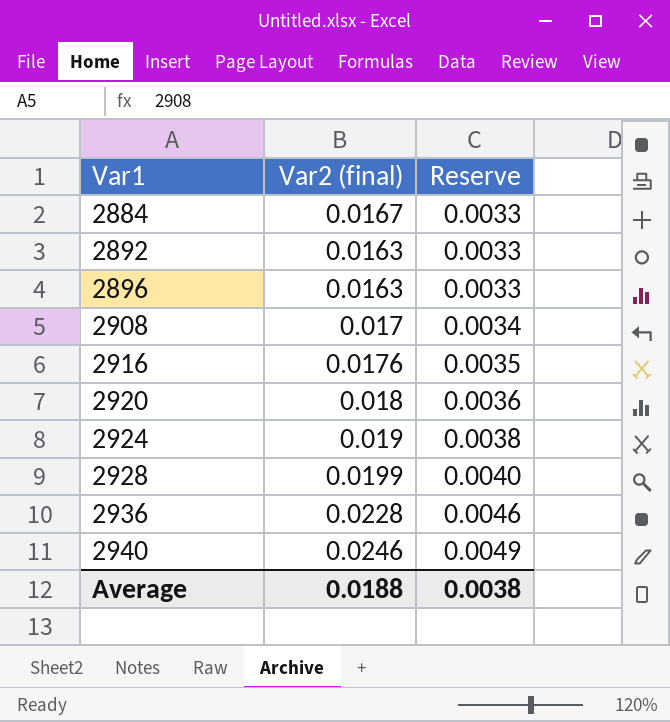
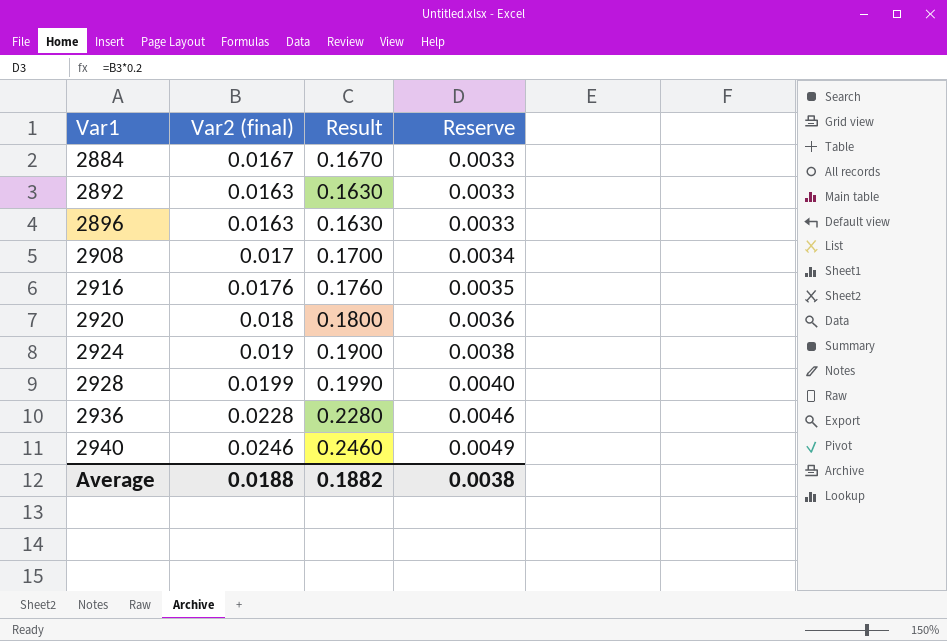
column Result | formula: none -> [Var2 (final)] * 10

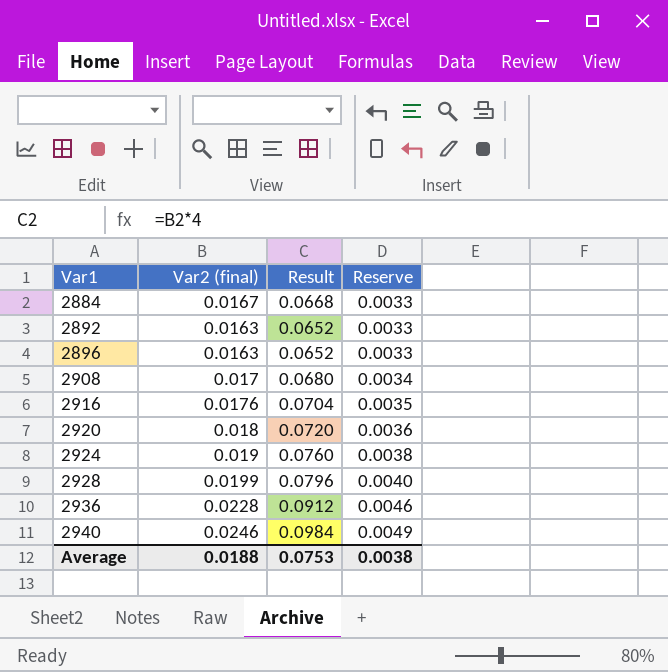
column Result | formula: [Var2 (final)] * 10 -> [Var2 (final)] * 4
Average | Result: 0.1882 -> 0.0753

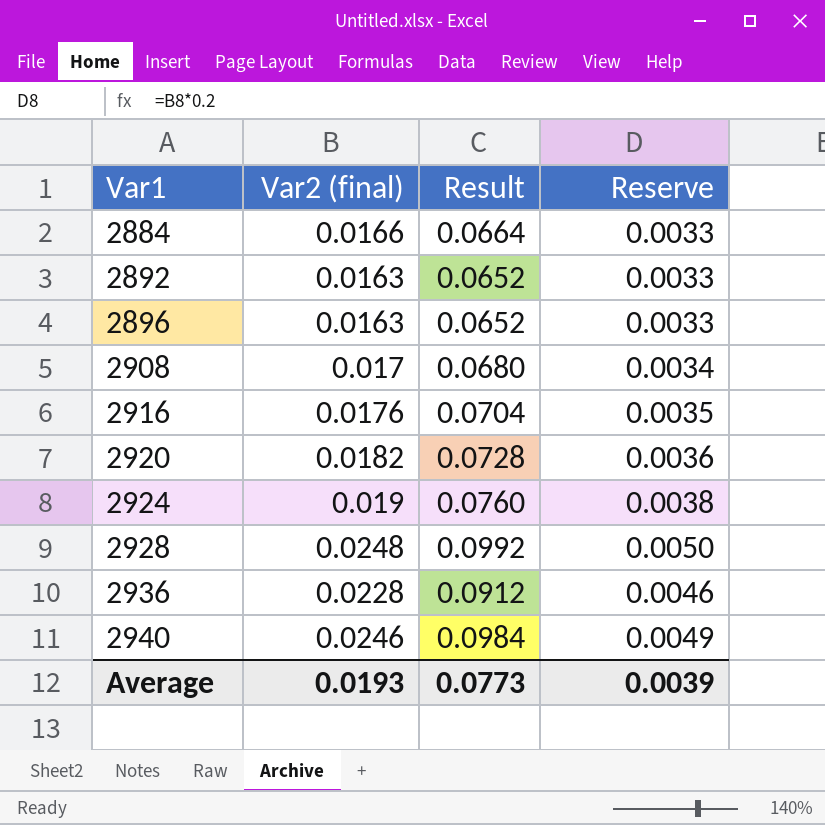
2884 | Var2 (final): 0.0167 -> 0.0166
2884 | Result: 0.0668 -> 0.0664
2920 | Var2 (final): 0.018 -> 0.0182
2920 | Result: 0.0720 -> 0.0728
2928 | Var2 (final): 0.0199 -> 0.0248
2928 | Result: 0.0796 -> 0.0992
2928 | Reserve: 0.0040 -> 0.0050
Average | Var2 (final): 0.0188 -> 0.0193
Average | Result: 0.0753 -> 0.0773
Average | Reserve: 0.0038 -> 0.0039

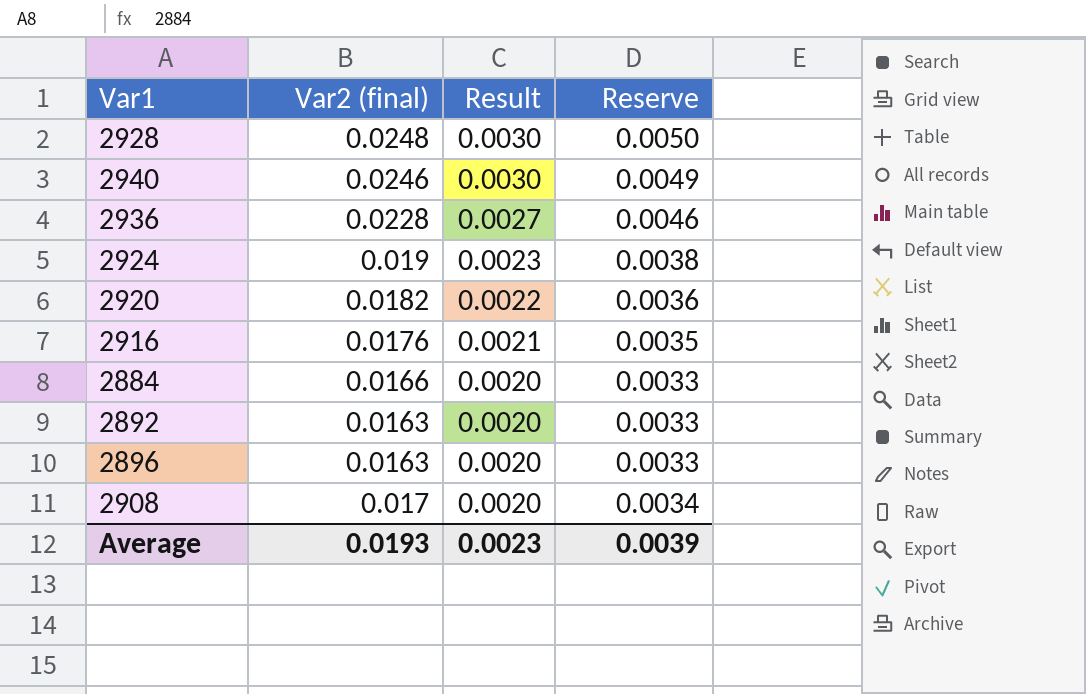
row order: Var1 ascending -> Result descending
column Result | formula: [Var2 (final)] * 4 -> [Var2 (final)] * 0.12
Average | Result: 0.0773 -> 0.0023

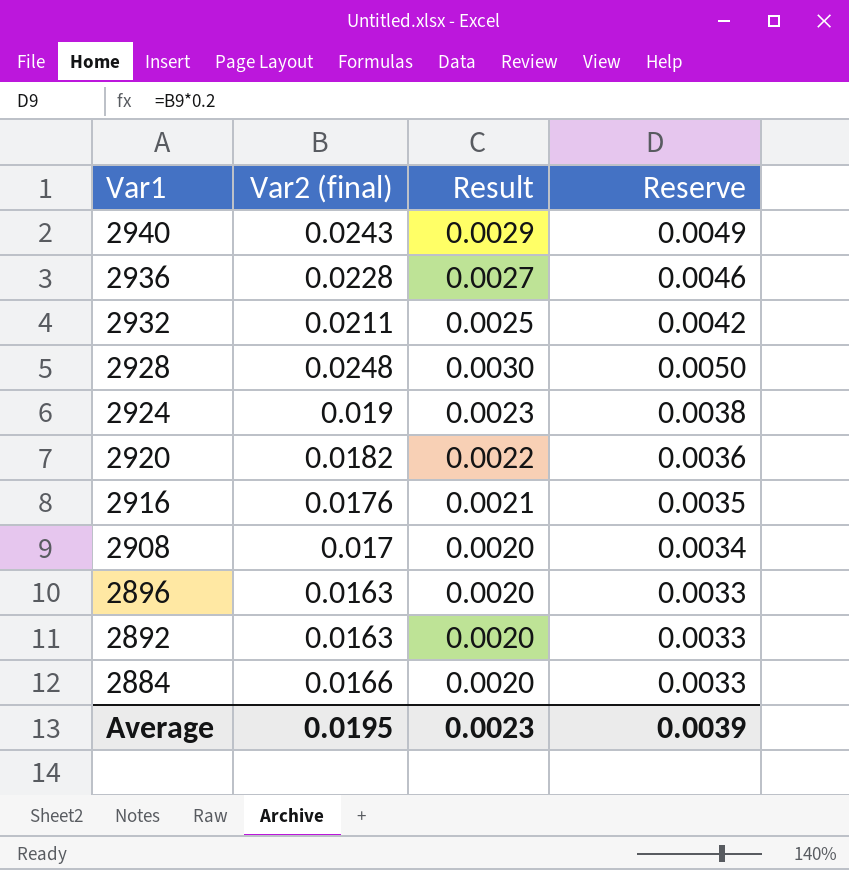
row order: Result descending -> Var1 descending
2940 | Var2 (final): 0.0246 -> 0.0243
2940 | Result: 0.0030 -> 0.0029
row 2932: none -> 0.0211 | 0.0025 | 0.0042
Average | Var2 (final): 0.0193 -> 0.0195

